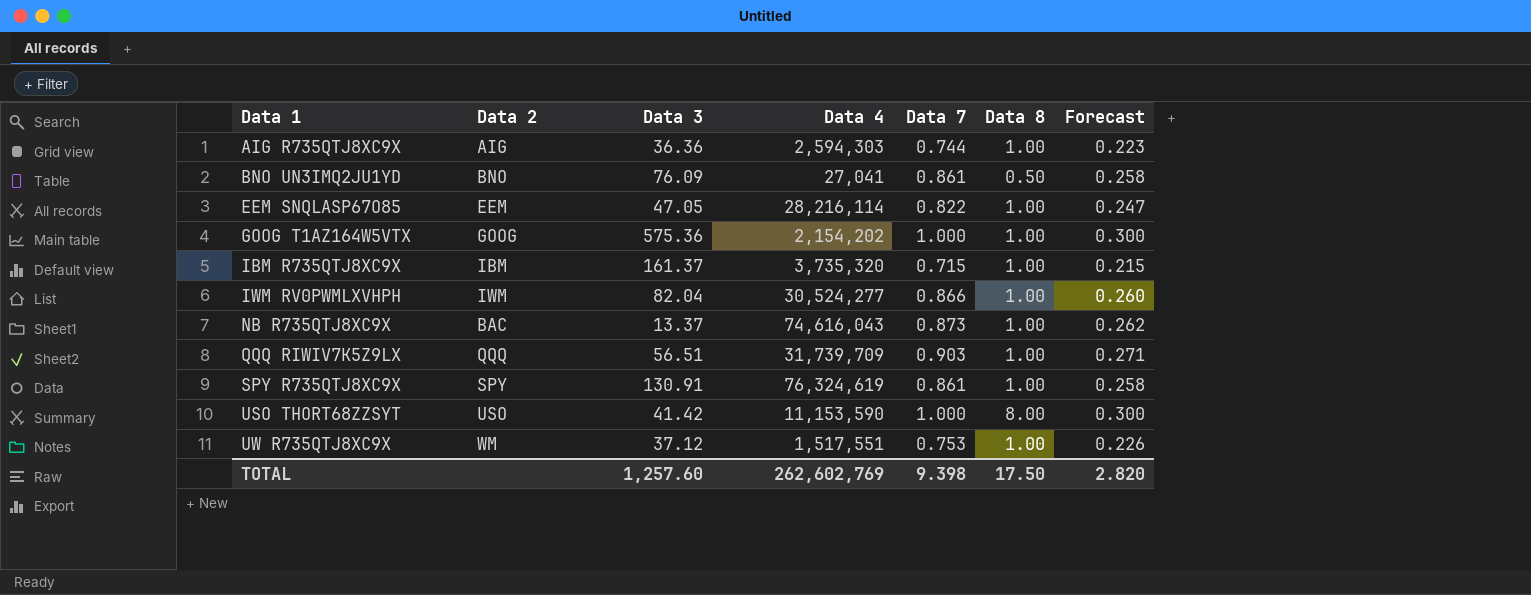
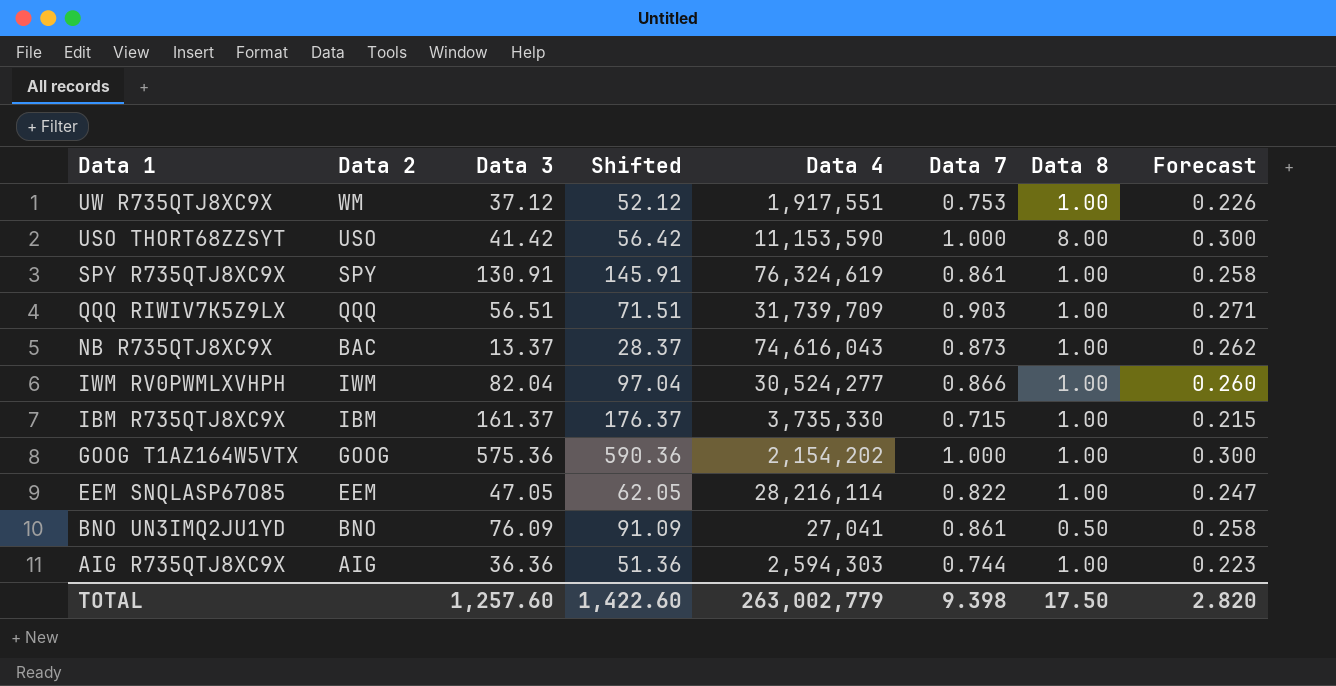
row order: Data 1 ascending -> Data 1 descending
column Shifted | formula: none -> [Data 3] + 15
UW R735QTJ8XC9X | Data 4: 1,517,551 -> 1,917,551
IBM R735QTJ8XC9X | Data 4: 3,735,320 -> 3,735,330
TOTAL | Data 4: 262,602,769 -> 263,002,779

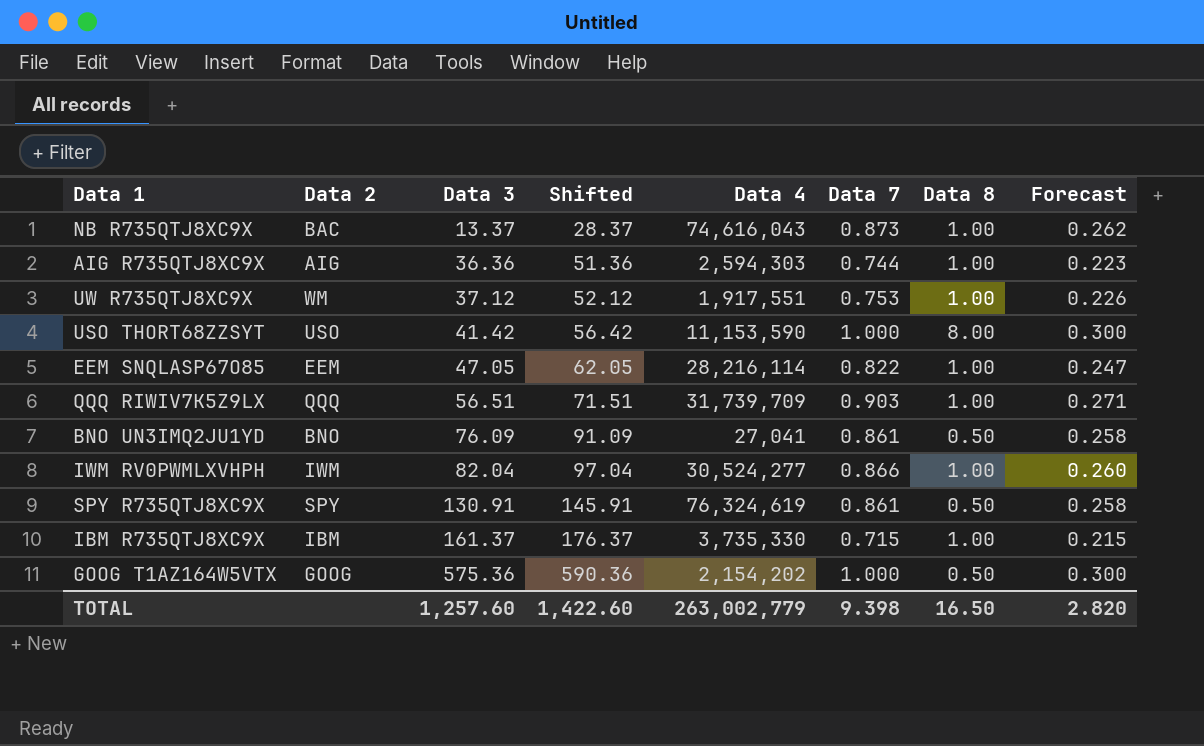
row order: Data 1 descending -> Data 3 ascending
SPY R735QTJ8XC9X | Data 8: 1.00 -> 0.50
GOOG T1AZ164W5VTX | Data 8: 1.00 -> 0.50
TOTAL | Data 8: 17.50 -> 16.50

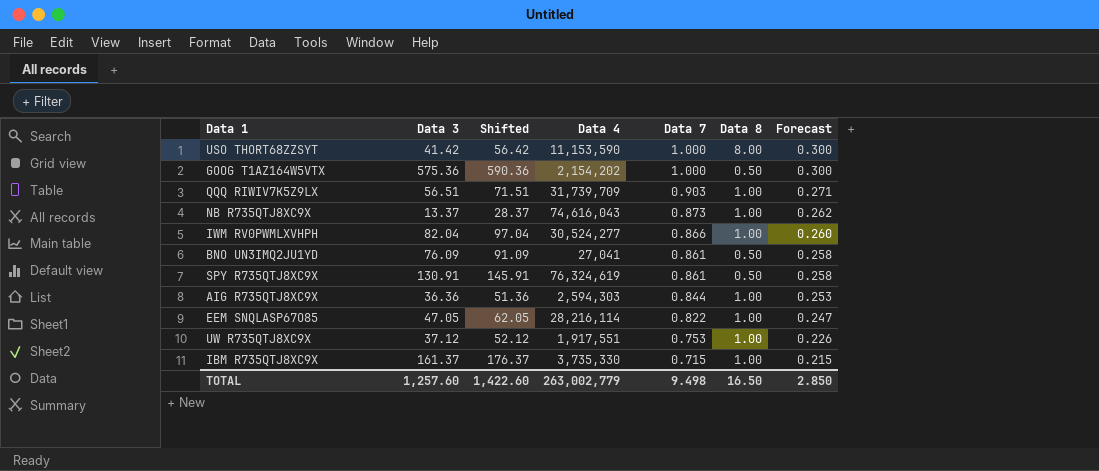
row order: Data 3 ascending -> Data 7 descending
column Data 2 | position: 2 -> none
AIG R735QTJ8XC9X | Data 7: 0.744 -> 0.844
AIG R735QTJ8XC9X | Forecast: 0.223 -> 0.253
TOTAL | Data 7: 9.398 -> 9.498
TOTAL | Forecast: 2.820 -> 2.850

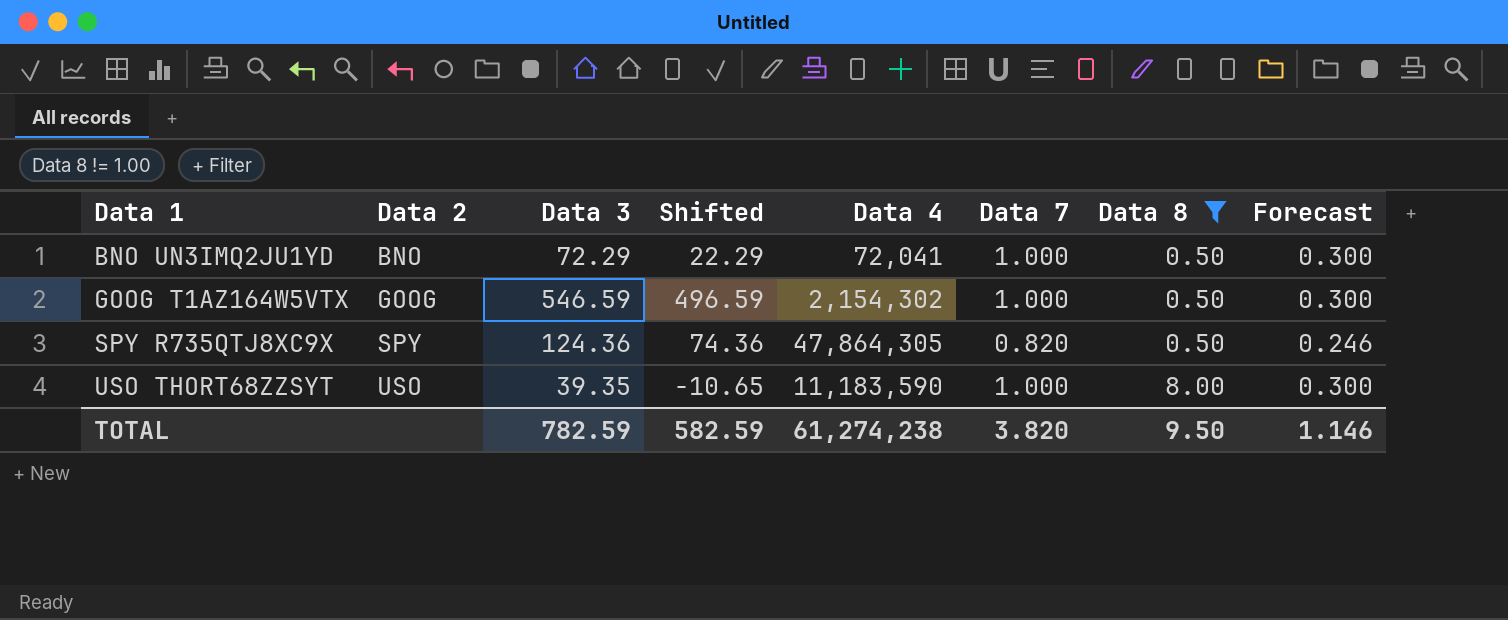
filter: none -> Data 8 != 1.00
row order: Data 7 descending -> Data 1 ascending
column Data 2 | position: none -> 2
column Shifted | formula: [Data 3] + 15 -> [Data 3] - 50
BNO UN3IMQ2JU1YD | Data 3: 76.09 -> 72.29
BNO UN3IMQ2JU1YD | Data 4: 27,041 -> 72,041
BNO UN3IMQ2JU1YD | Data 7: 0.861 -> 1.000
BNO UN3IMQ2JU1YD | Forecast: 0.258 -> 0.300
GOOG T1AZ164W5VTX | Data 3: 575.36 -> 546.59
GOOG T1AZ164W5VTX | Data 4: 2,154,202 -> 2,154,302
SPY R735QTJ8XC9X | Data 3: 130.91 -> 124.36
SPY R735QTJ8XC9X | Data 4: 76,324,619 -> 47,864,305
SPY R735QTJ8XC9X | Data 7: 0.861 -> 0.820
SPY R735QTJ8XC9X | Forecast: 0.258 -> 0.246
USO THORT68ZZSYT | Data 3: 41.42 -> 39.35
USO THORT68ZZSYT | Data 4: 11,153,590 -> 11,183,590
TOTAL | Data 3: 1,257.60 -> 782.59
TOTAL | Shifted: 1,422.60 -> 582.59
TOTAL | Data 4: 263,002,779 -> 61,274,238
TOTAL | Data 7: 9.498 -> 3.820
TOTAL | Data 8: 16.50 -> 9.50
TOTAL | Forecast: 2.850 -> 1.146

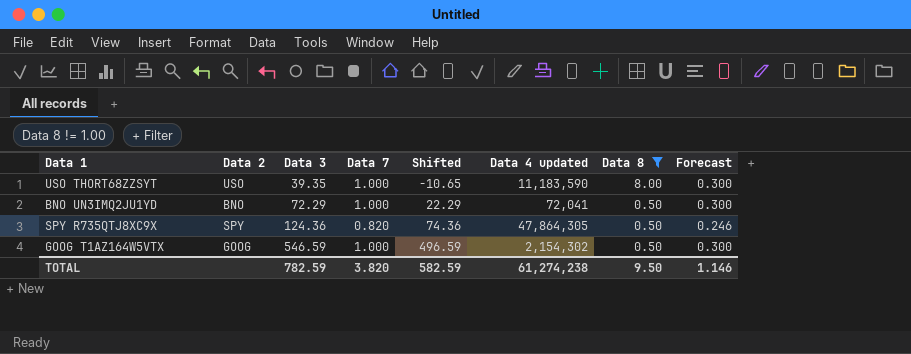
row order: Data 1 ascending -> Data 3 ascending
column Data 7 | position: 6 -> 4
column name: Data 4 -> Data 4 updated

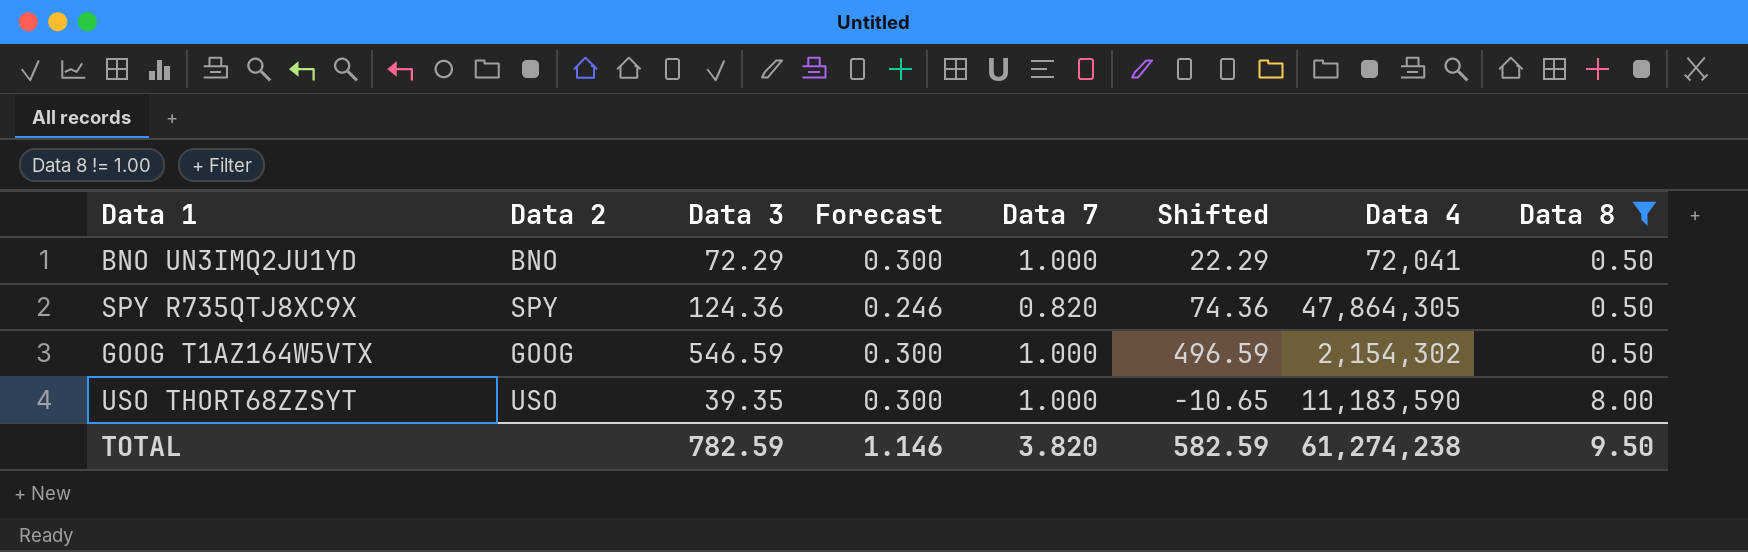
row order: Data 3 ascending -> Data 8 ascending
column Forecast | position: 8 -> 4
column name: Data 4 updated -> Data 4

